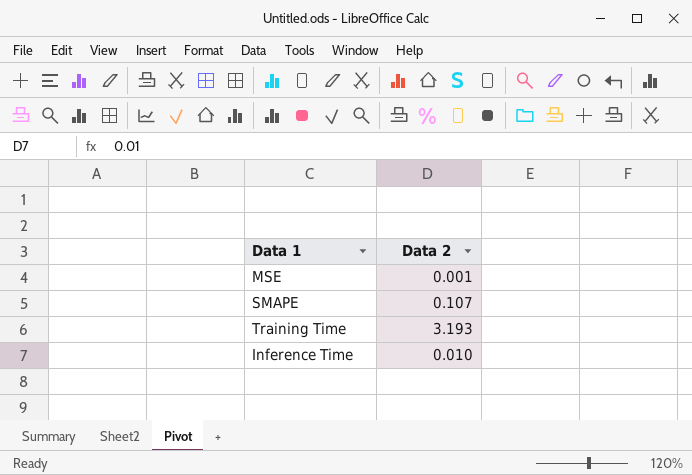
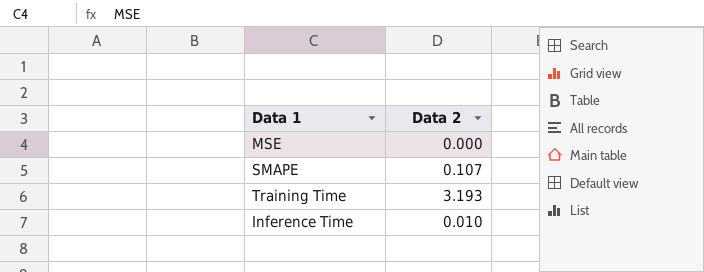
MSE | Data 2: 0.001 -> 0.000

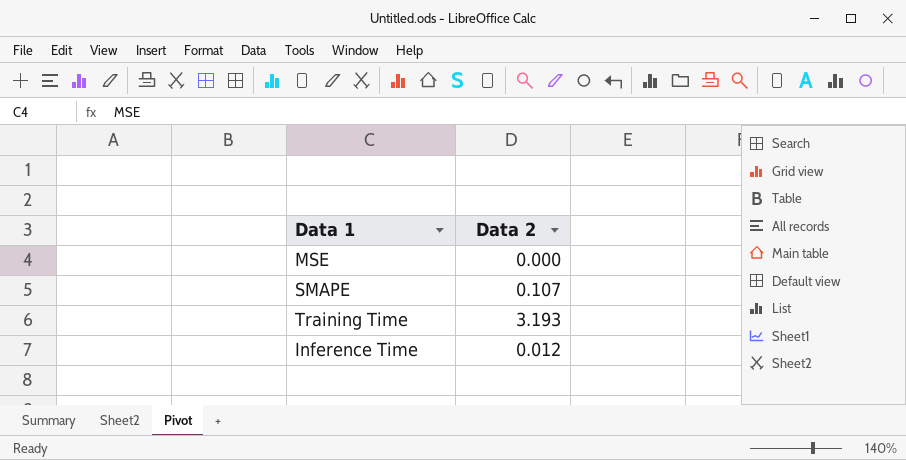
Inference Time | Data 2: 0.010 -> 0.012

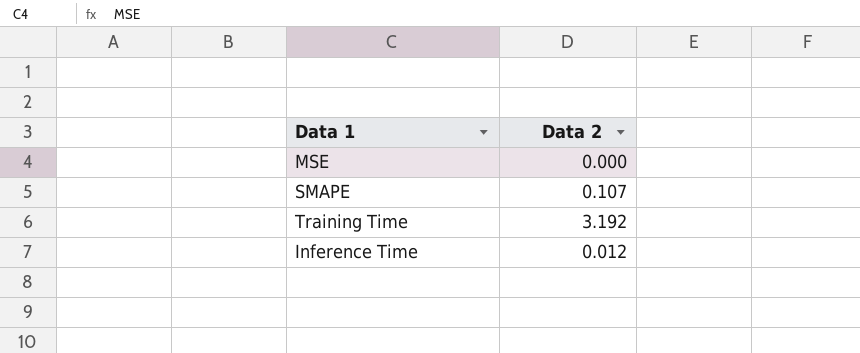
Training Time | Data 2: 3.193 -> 3.192

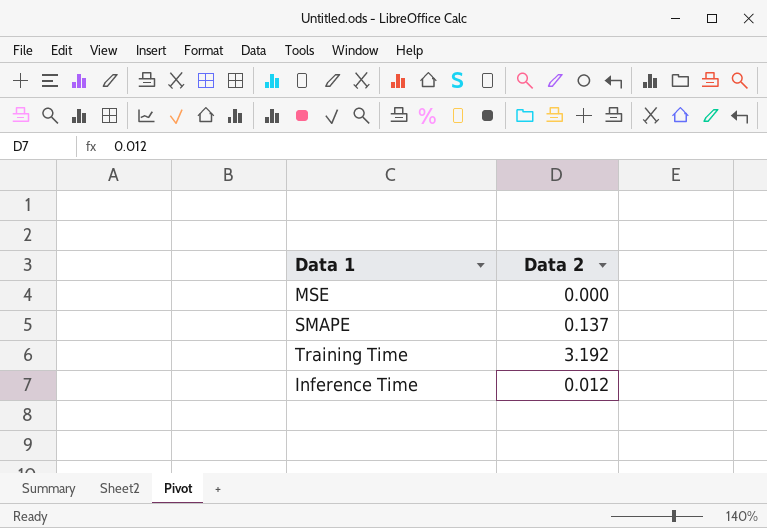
SMAPE | Data 2: 0.107 -> 0.137

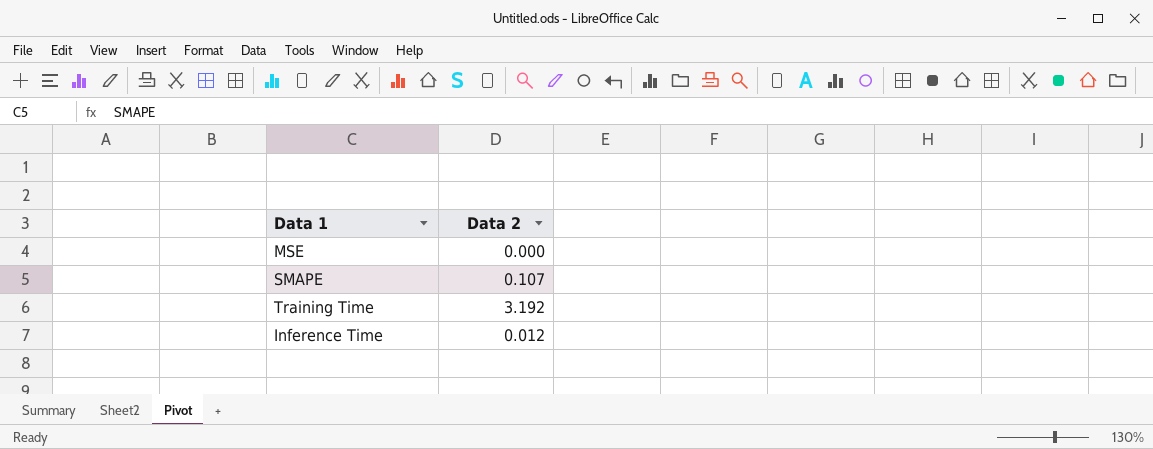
SMAPE | Data 2: 0.137 -> 0.107

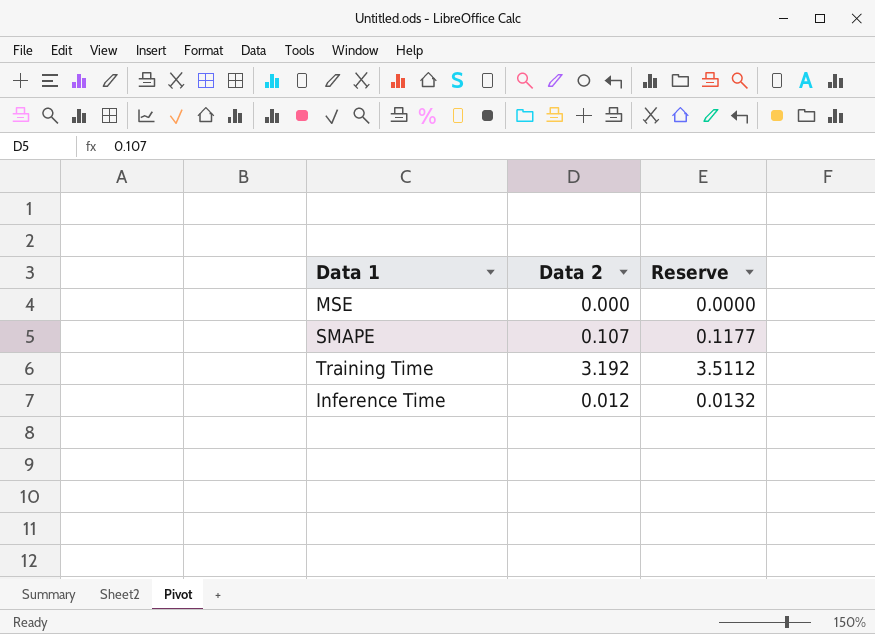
column Reserve | formula: none -> [Data 2] * 1.1

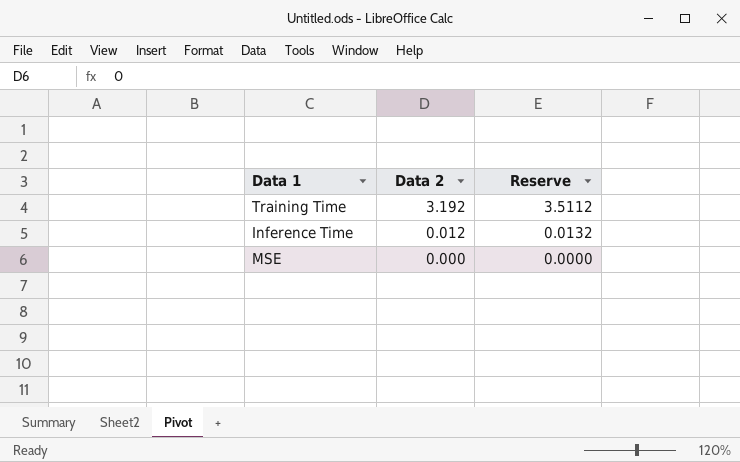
row order: none -> Data 2 descending
row SMAPE: 0.107 | 0.1177 -> none

